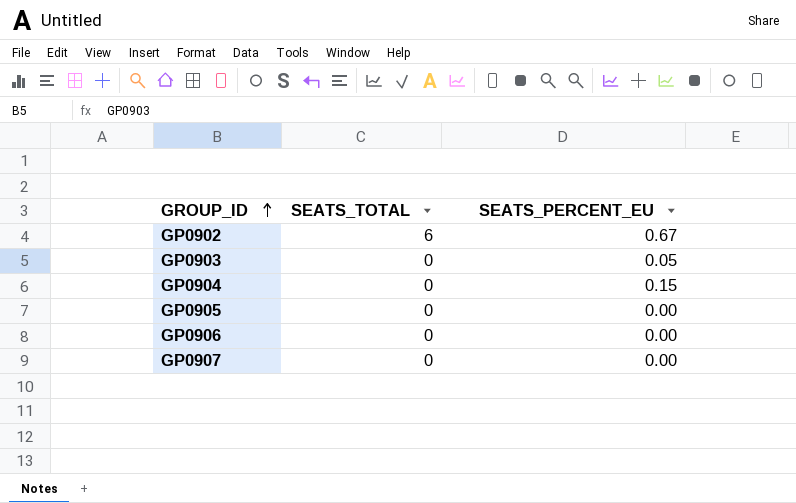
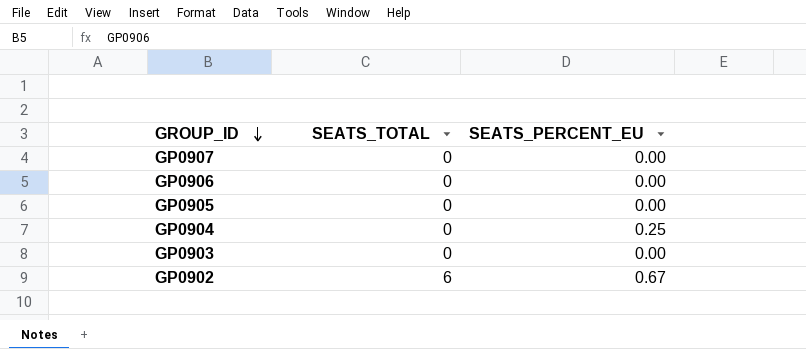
row order: GROUP_ID ascending -> GROUP_ID descending
GP0904 | SEATS_PERCENT_EU: 0.15 -> 0.25
GP0903 | SEATS_PERCENT_EU: 0.05 -> 0.00

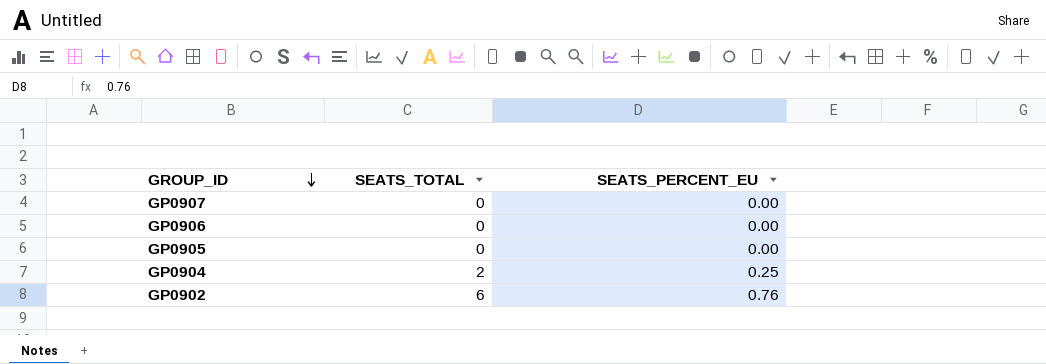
row GP0903: 0 | 0.00 -> none
GP0904 | SEATS_TOTAL: 0 -> 2
GP0902 | SEATS_PERCENT_EU: 0.67 -> 0.76

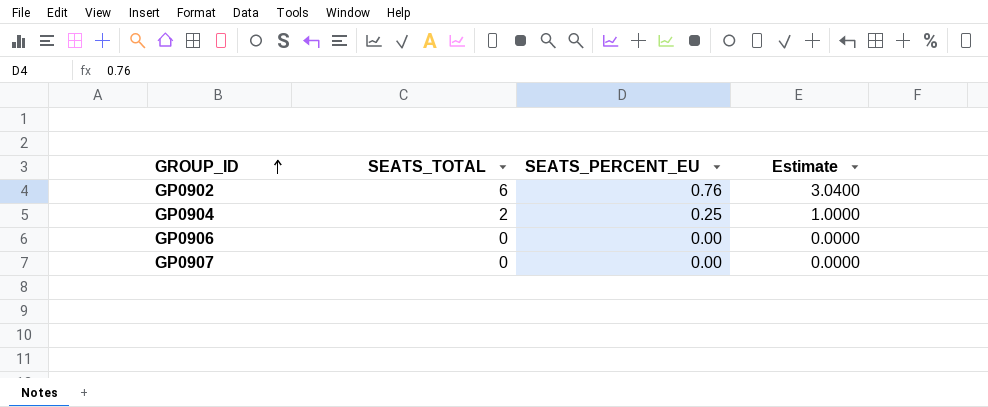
row order: GROUP_ID descending -> GROUP_ID ascending
column Estimate | formula: none -> [SEATS_PERCENT_EU] * 4
row GP0905: 0 | 0.00 -> none

